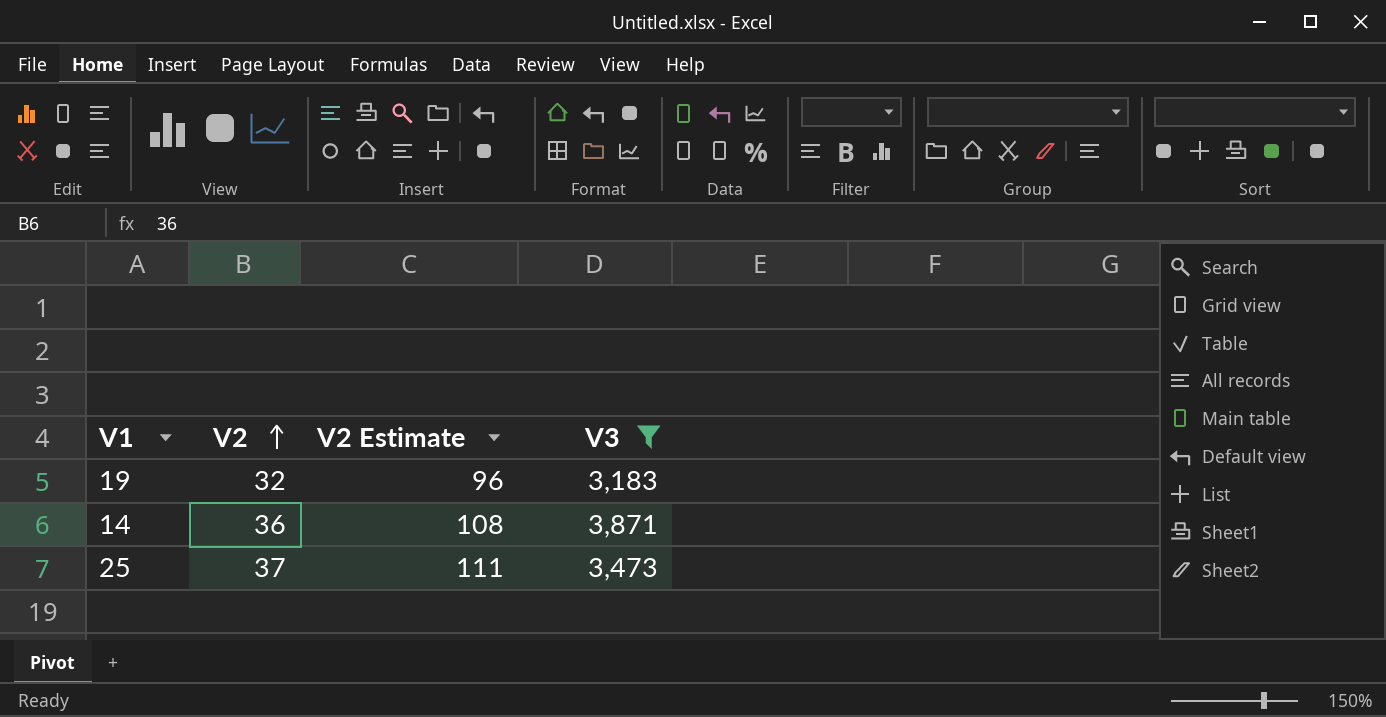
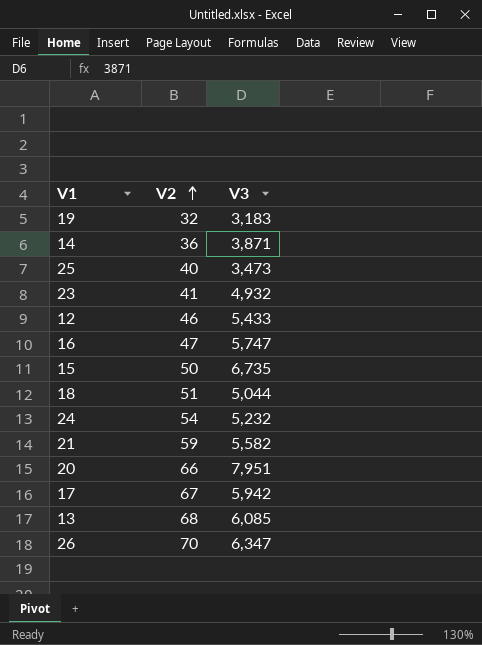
filter: V3 <= 3,871 -> none
column V2 Estimate | formula: [V2] * 3 -> none
25 | V2: 37 -> 40

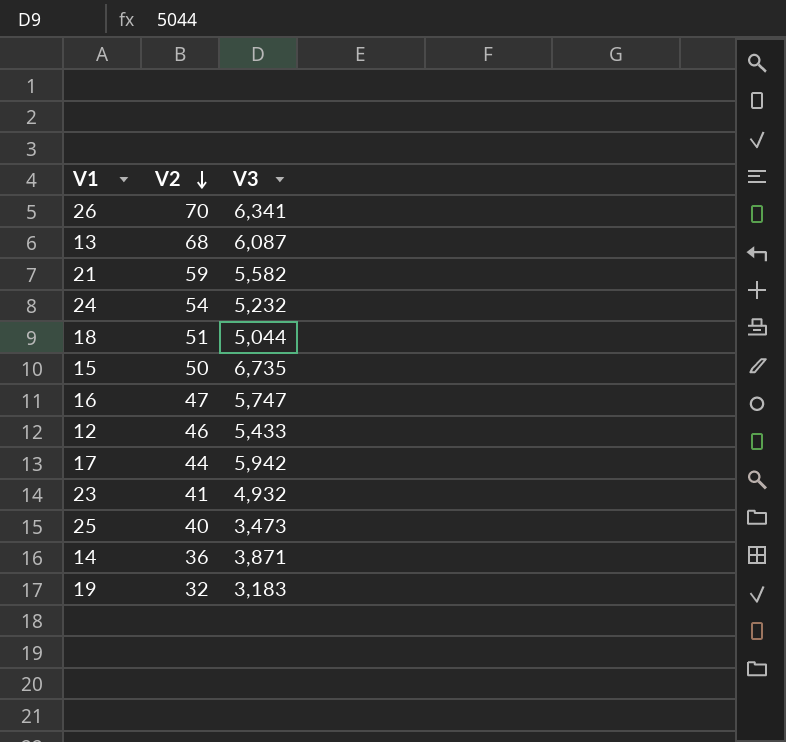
row order: V2 ascending -> V2 descending
row 20: 66 | 7,951 -> none
26 | V3: 6,347 -> 6,341
13 | V3: 6,085 -> 6,087
17 | V2: 67 -> 44

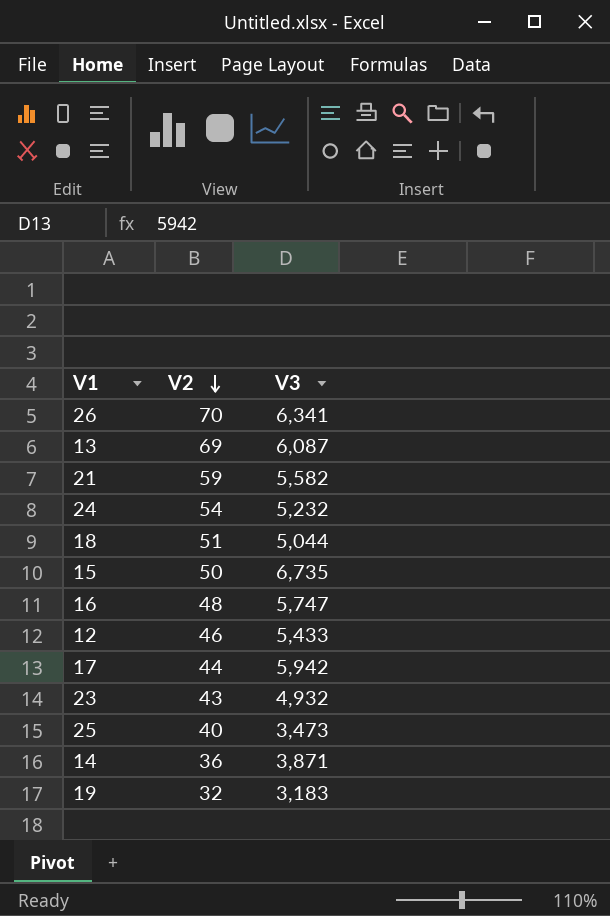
13 | V2: 68 -> 69
16 | V2: 47 -> 48
23 | V2: 41 -> 43

